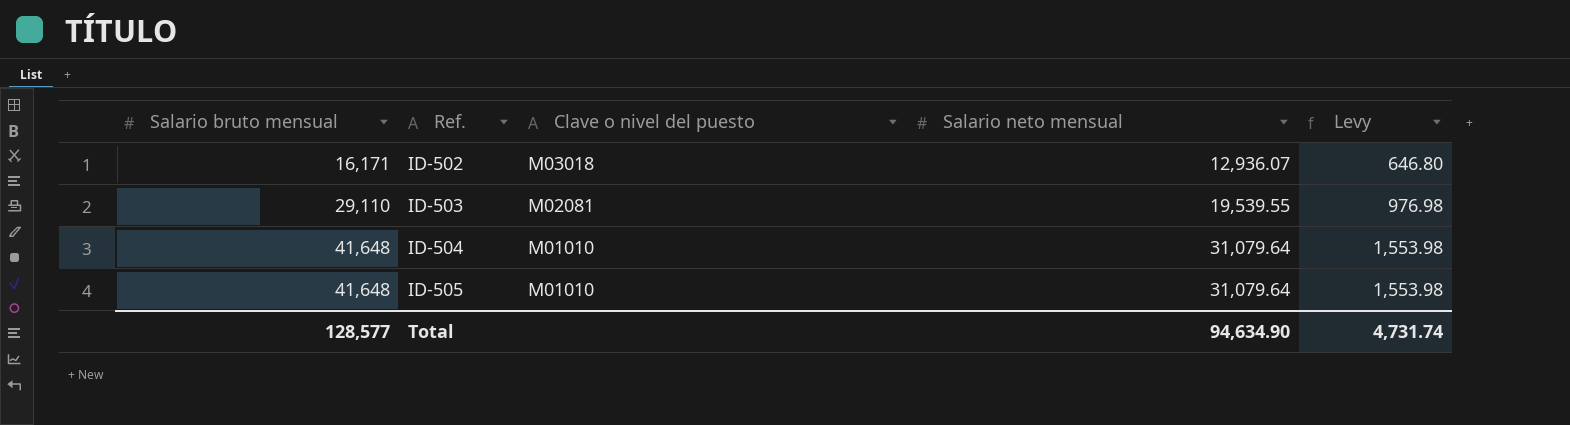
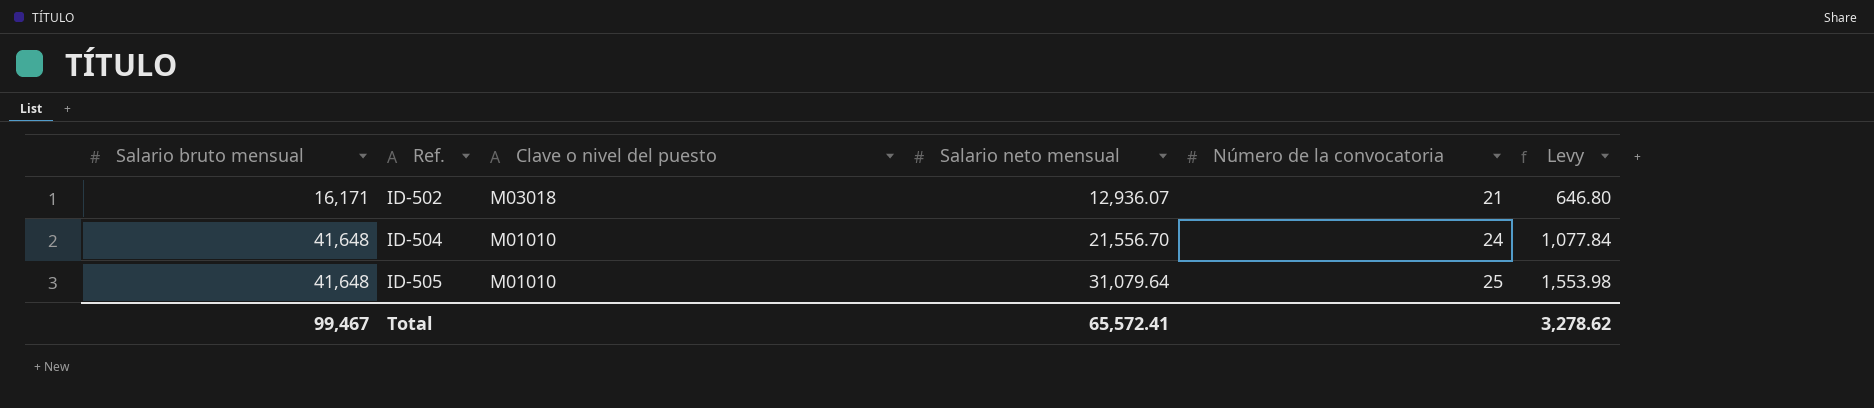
column Número de la convocatoria | position: none -> 5
row ID-503: 29,110 | M02081 | 19,539.55 | 976.98 -> none
ID-504 | Salario neto mensual: 31,079.64 -> 21,556.70
ID-504 | Levy: 1,553.98 -> 1,077.84
Total | Salario bruto mensual: 128,577 -> 99,467
Total | Salario neto mensual: 94,634.90 -> 65,572.41
Total | Levy: 4,731.74 -> 3,278.62

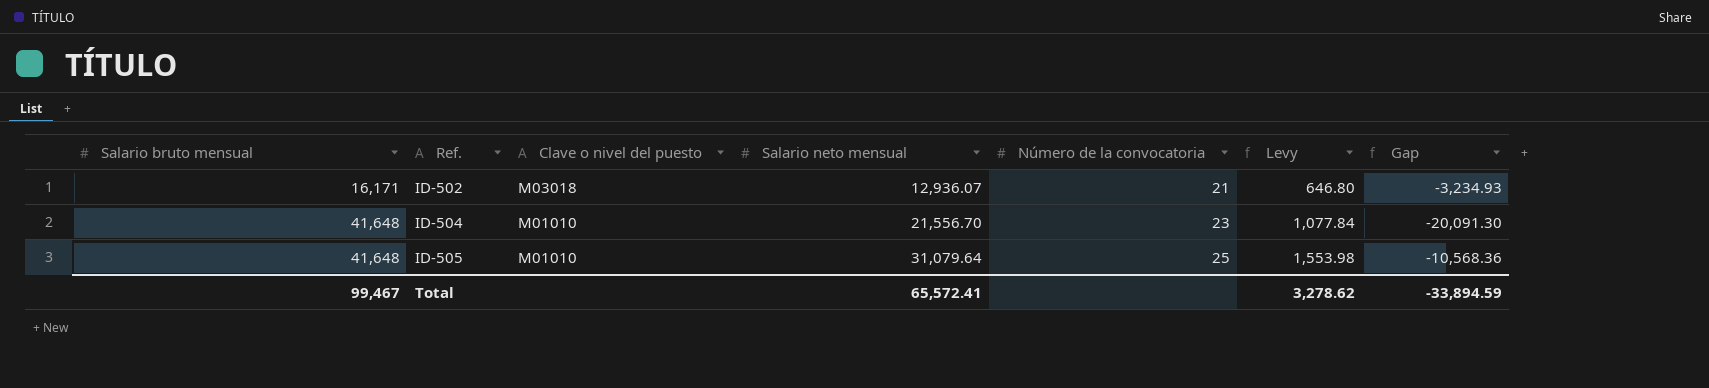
column Gap | formula: none -> [Salario neto mensual] - [Salario bruto mensual]
ID-504 | Número de la convocatoria: 24 -> 23

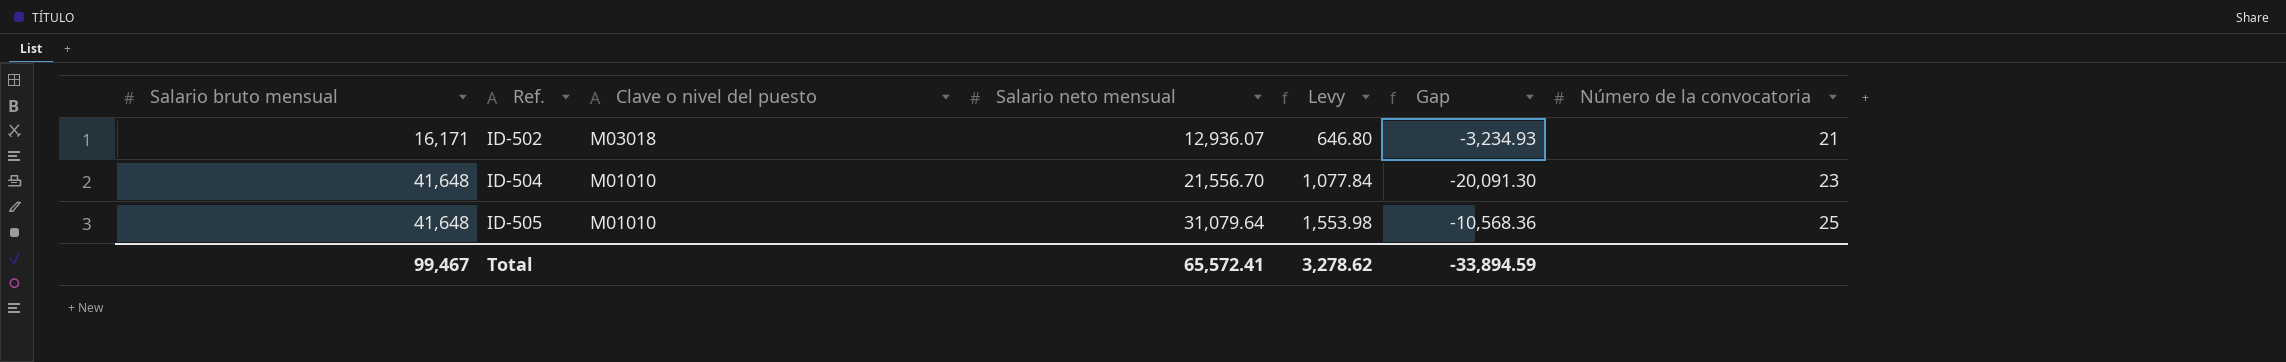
column Número de la convocatoria | position: 5 -> 7

